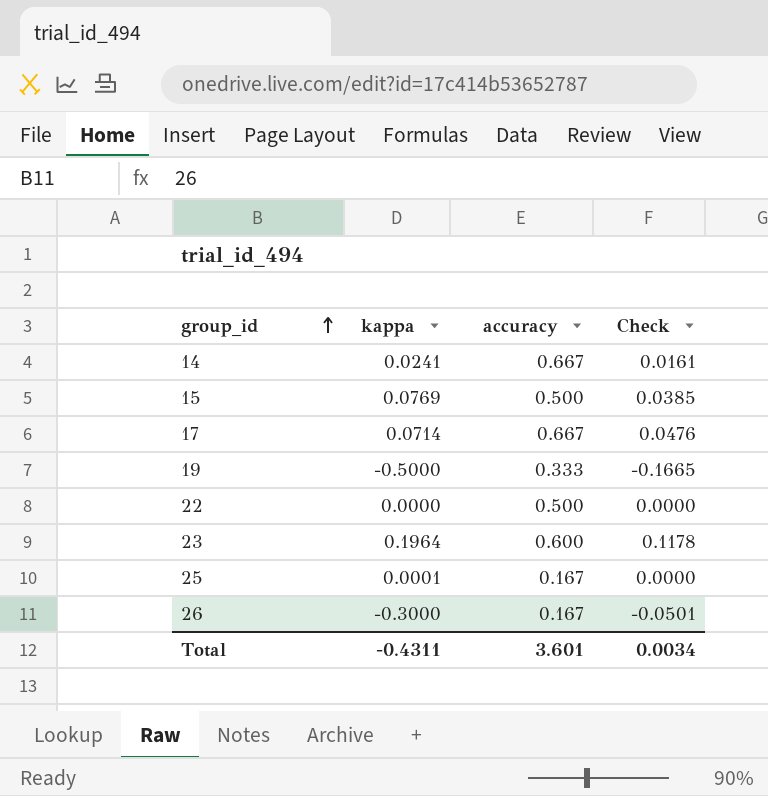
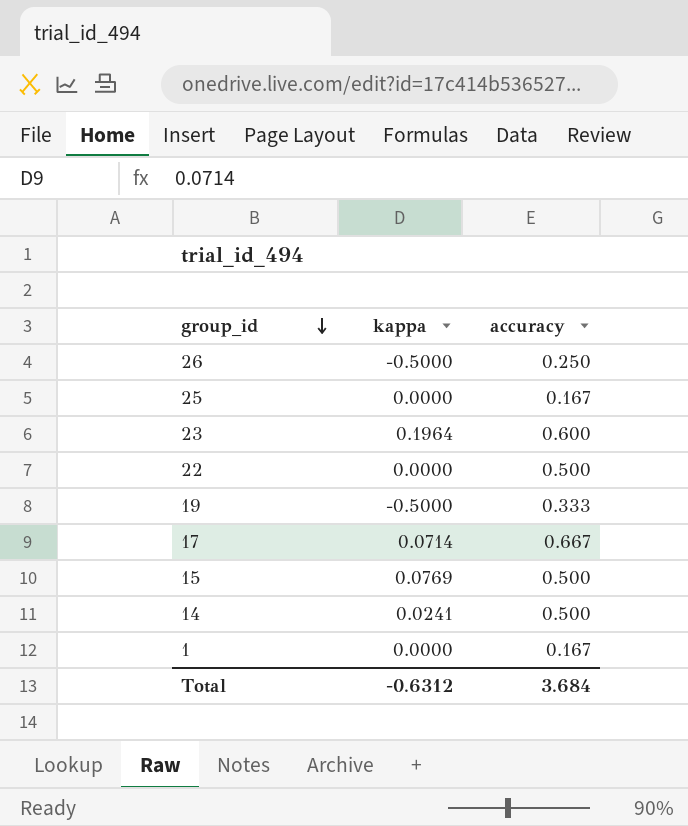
row order: group_id ascending -> group_id descending
column Check | formula: [kappa] * [accuracy] -> none
26 | kappa: -0.3000 -> -0.5000
26 | accuracy: 0.167 -> 0.250
25 | kappa: 0.0001 -> 0.0000
14 | accuracy: 0.667 -> 0.500
row 1: none -> 0.0000 | 0.167
Total | kappa: -0.4311 -> -0.6312
Total | accuracy: 3.601 -> 3.684

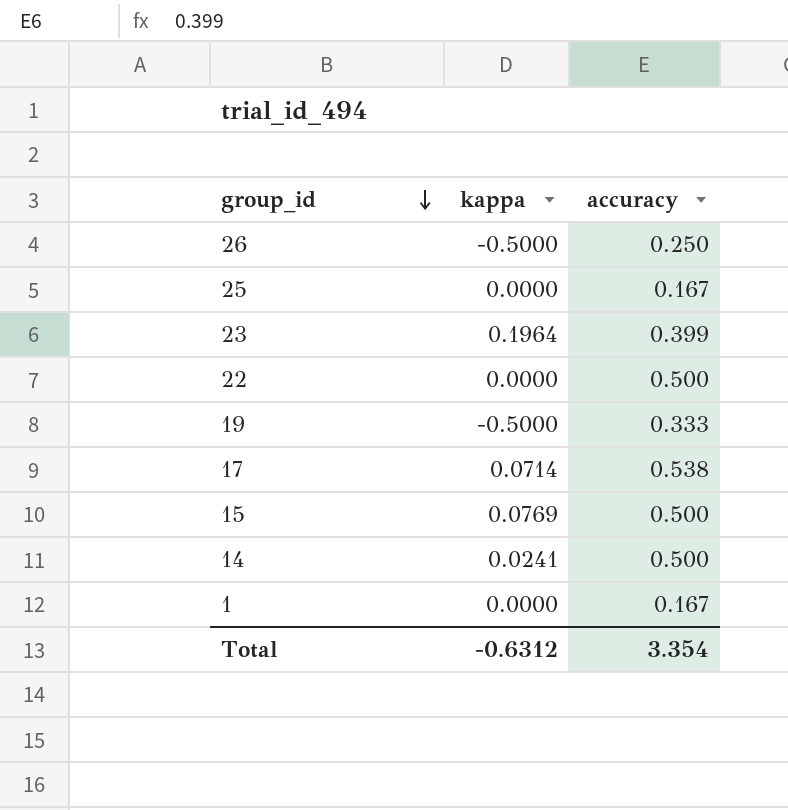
23 | accuracy: 0.600 -> 0.399
17 | accuracy: 0.667 -> 0.538
Total | accuracy: 3.684 -> 3.354

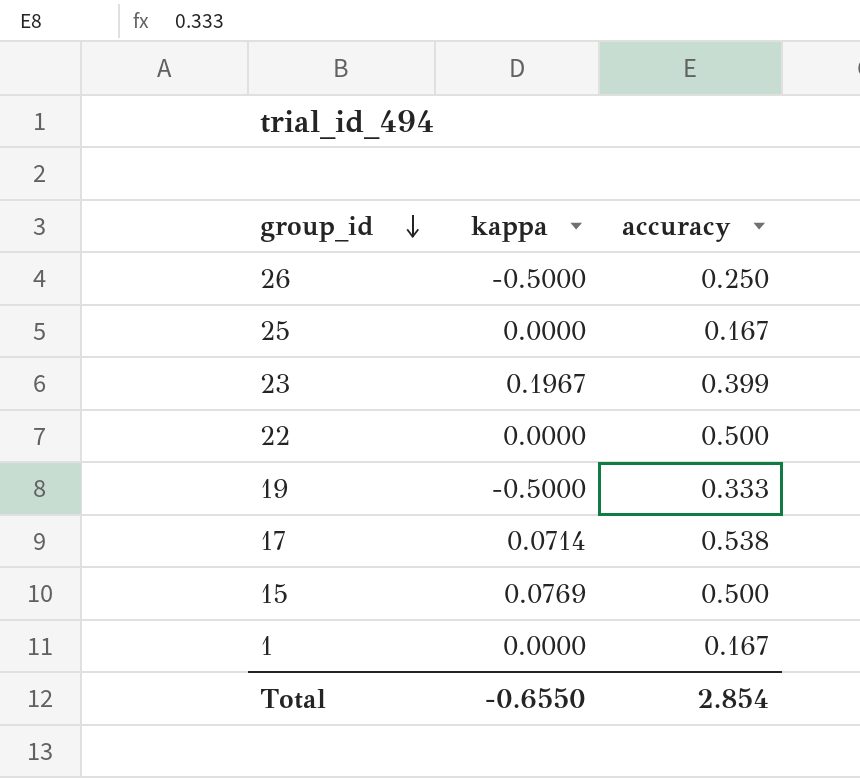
row 14: 0.0241 | 0.500 -> none
23 | kappa: 0.1964 -> 0.1967
Total | kappa: -0.6312 -> -0.6550
Total | accuracy: 3.354 -> 2.854

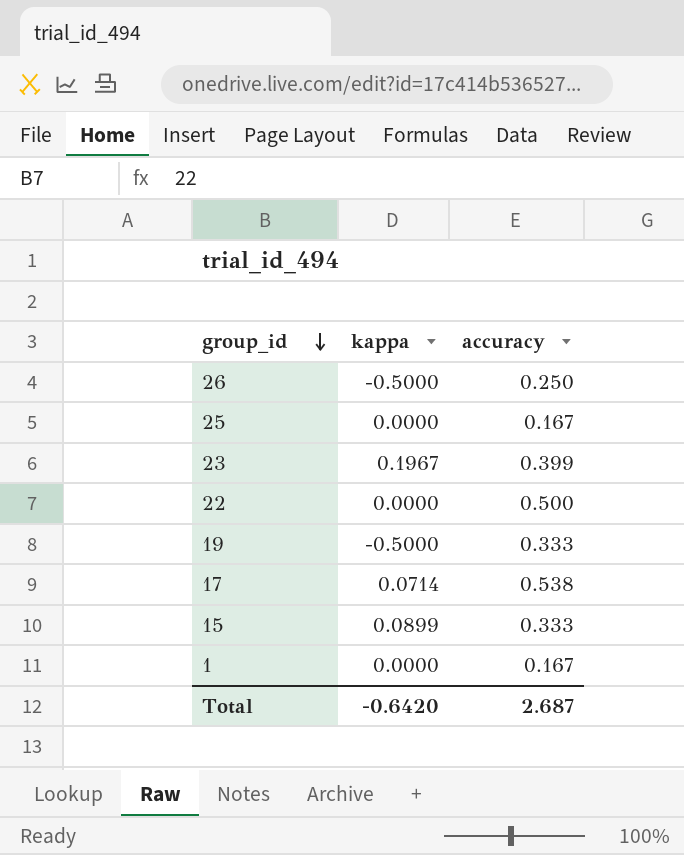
15 | kappa: 0.0769 -> 0.0899
15 | accuracy: 0.500 -> 0.333
Total | kappa: -0.6550 -> -0.6420
Total | accuracy: 2.854 -> 2.687

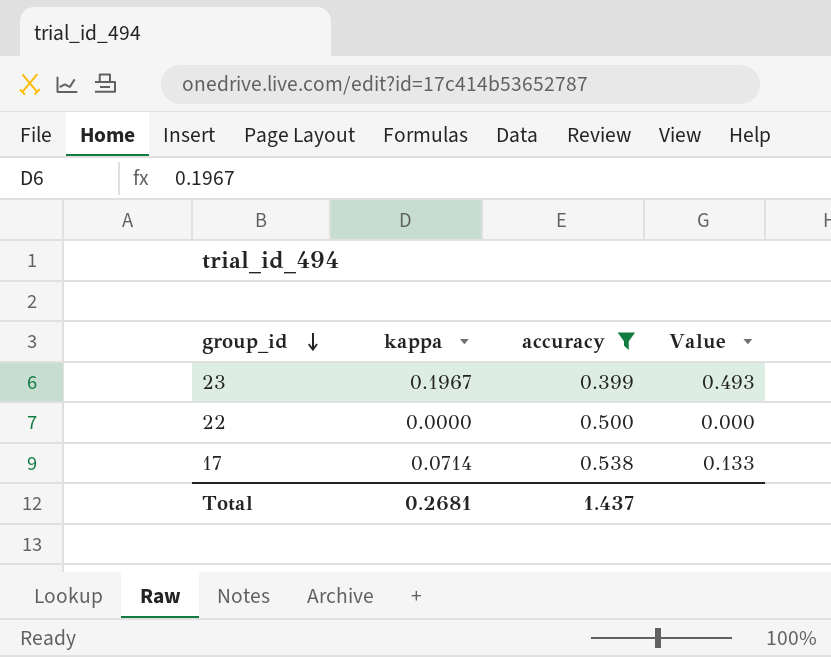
filter: none -> accuracy >= 0.399
column Value | formula: none -> [kappa] / [accuracy]
Total | kappa: -0.6420 -> 0.2681
Total | accuracy: 2.687 -> 1.437

